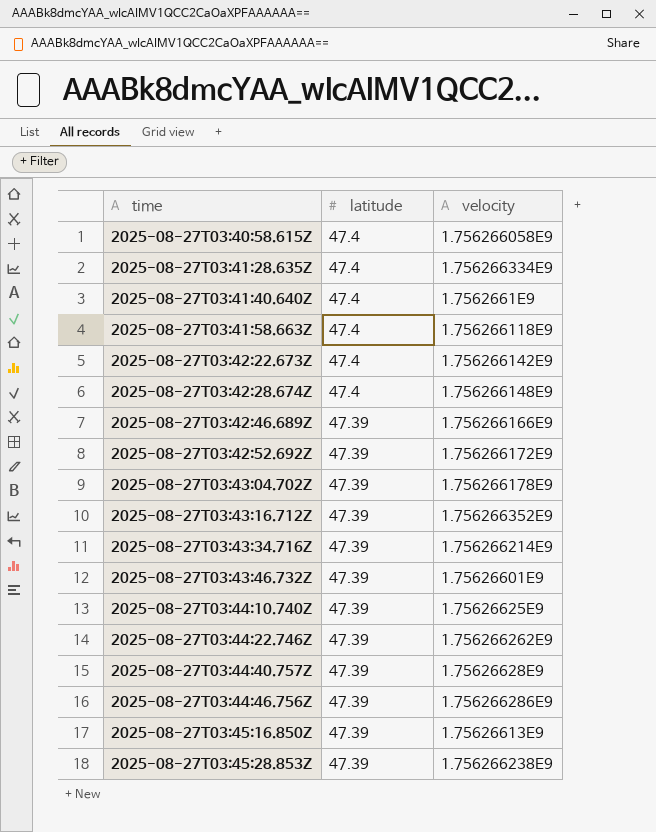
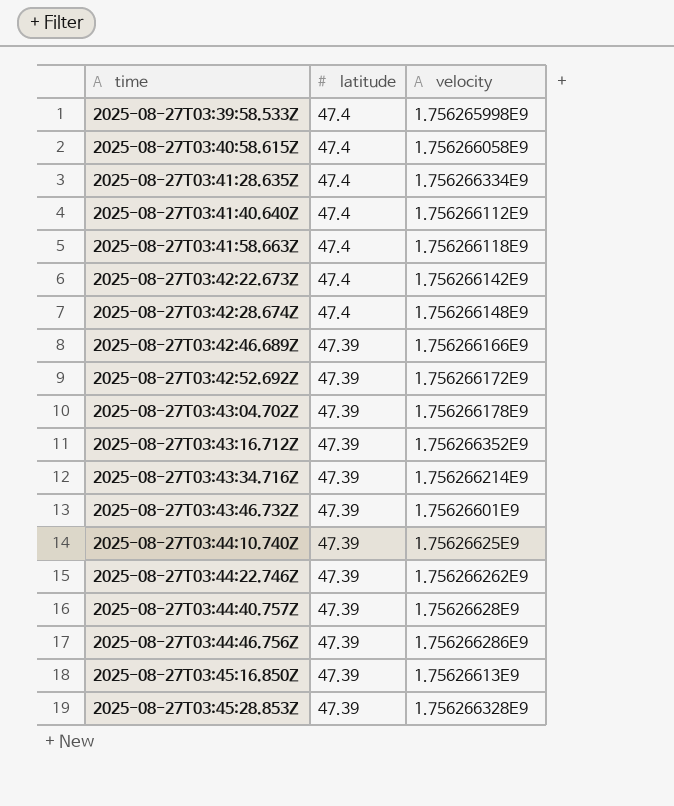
row 2025-08-27T03:39:58.533Z: none -> 47.4 | 1.756265998E9
2025-08-27T03:41:40.640Z | velocity: 1.7562661E9 -> 1.756266112E9
2025-08-27T03:45:28.853Z | velocity: 1.756266238E9 -> 1.756266328E9

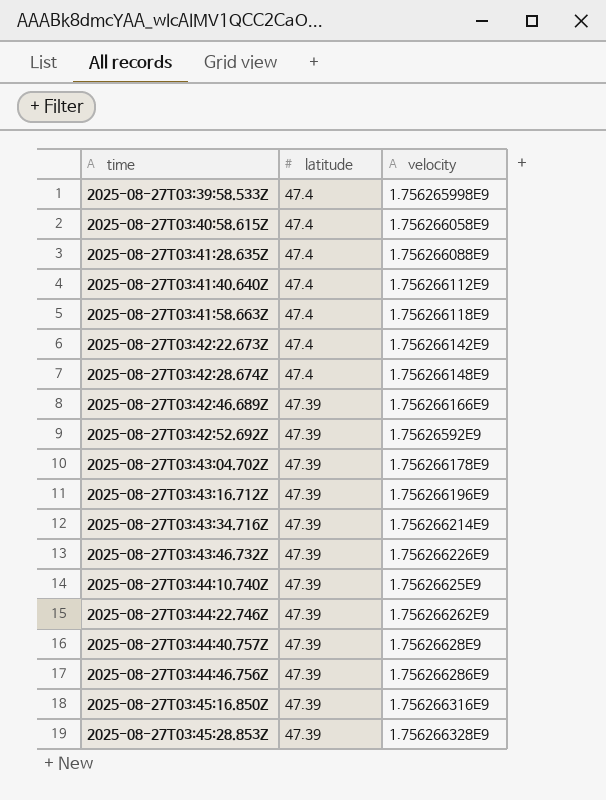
2025-08-27T03:41:28.635Z | velocity: 1.756266334E9 -> 1.756266088E9
2025-08-27T03:42:52.692Z | velocity: 1.756266172E9 -> 1.75626592E9
2025-08-27T03:43:16.712Z | velocity: 1.756266352E9 -> 1.756266196E9
2025-08-27T03:43:46.732Z | velocity: 1.75626601E9 -> 1.756266226E9
2025-08-27T03:45:16.850Z | velocity: 1.75626613E9 -> 1.756266316E9

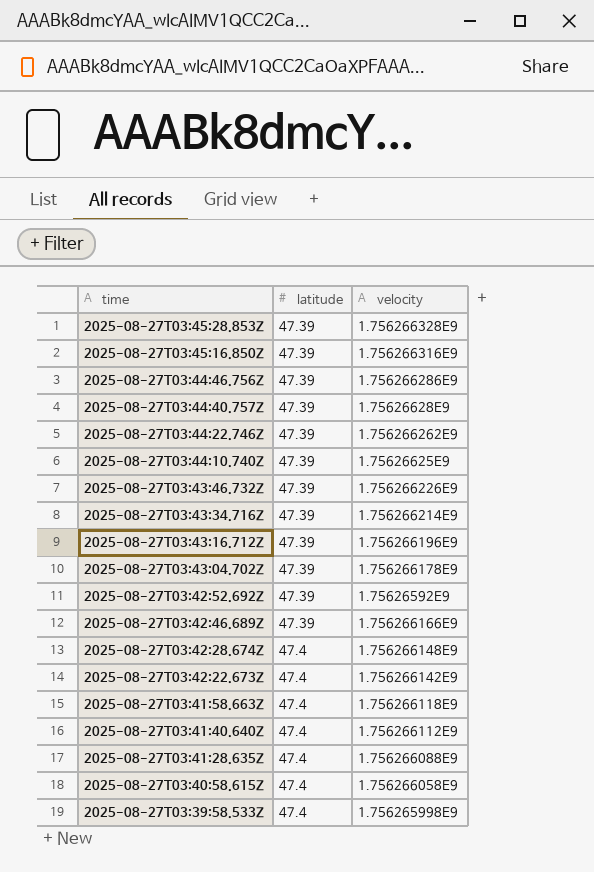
row order: time ascending -> time descending

